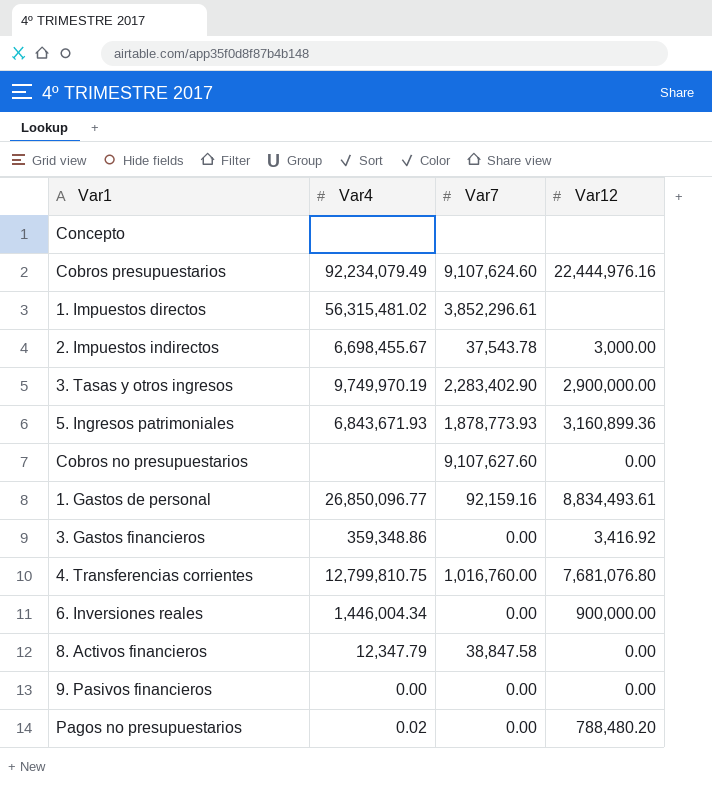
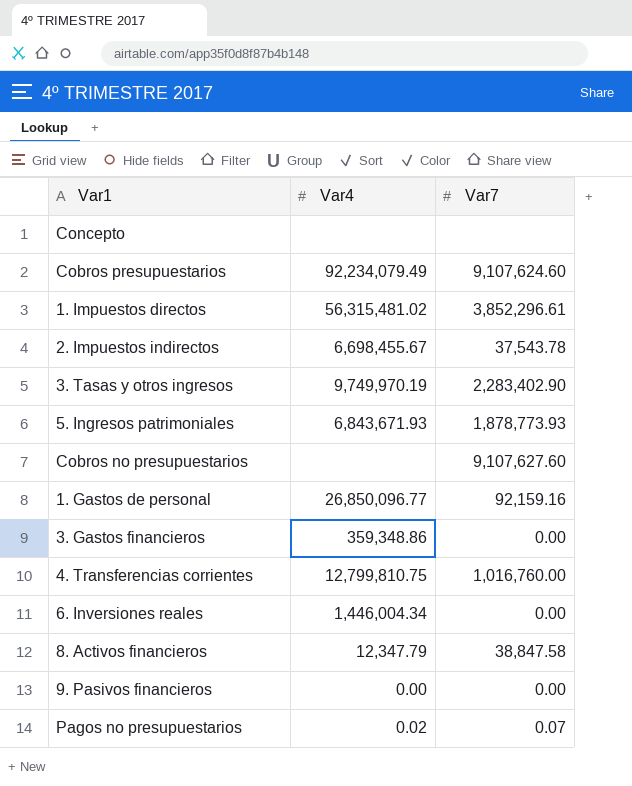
column Var12 | position: 4 -> none
Pagos no presupuestarios | Var7: 0.00 -> 0.07

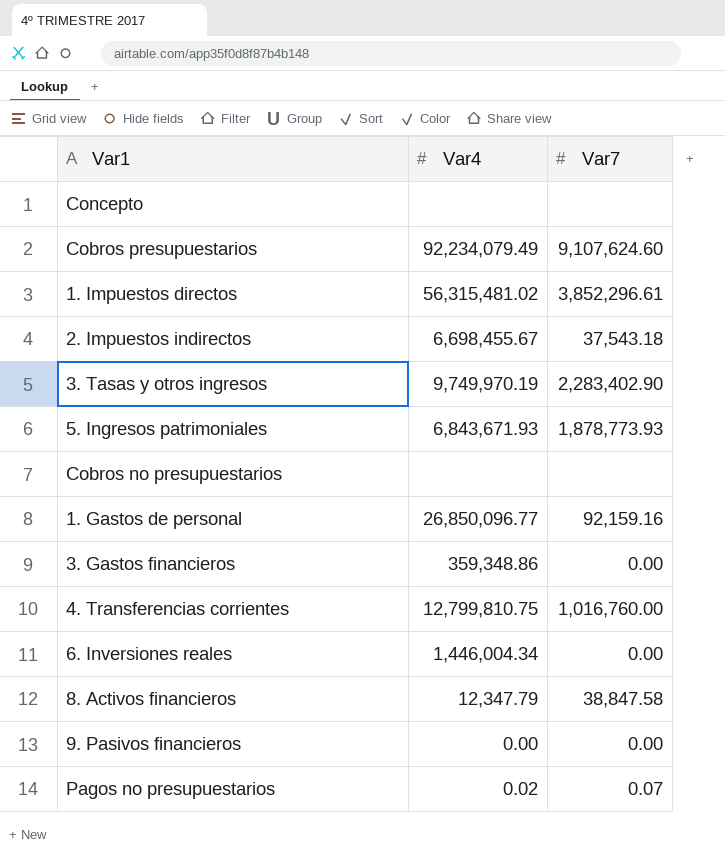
2. Impuestos indirectos | Var7: 37,543.78 -> 37,543.18
Cobros no presupuestarios | Var7: 9,107,627.60 -> none

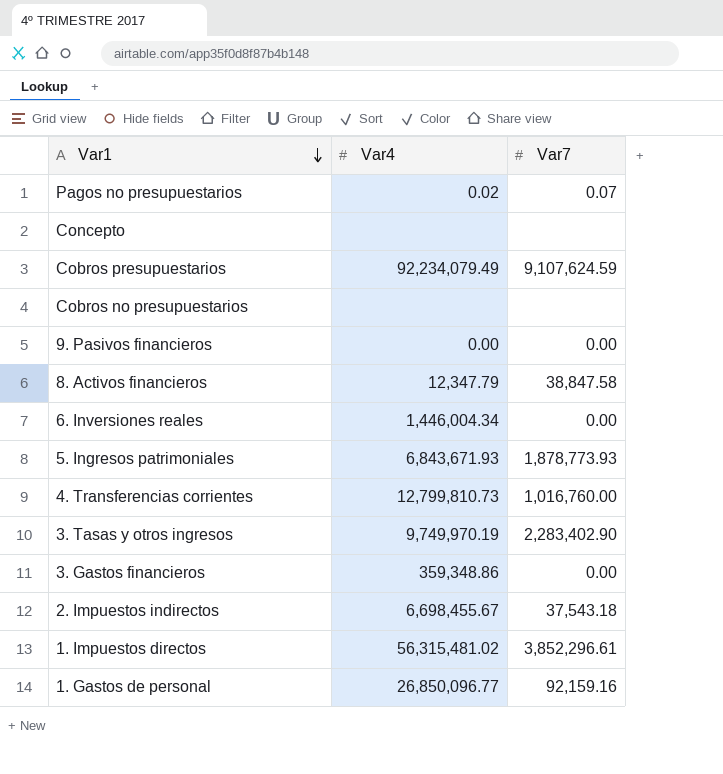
row order: none -> Var1 descending
Cobros presupuestarios | Var7: 9,107,624.60 -> 9,107,624.59
4. Transferencias corrientes | Var4: 12,799,810.75 -> 12,799,810.73

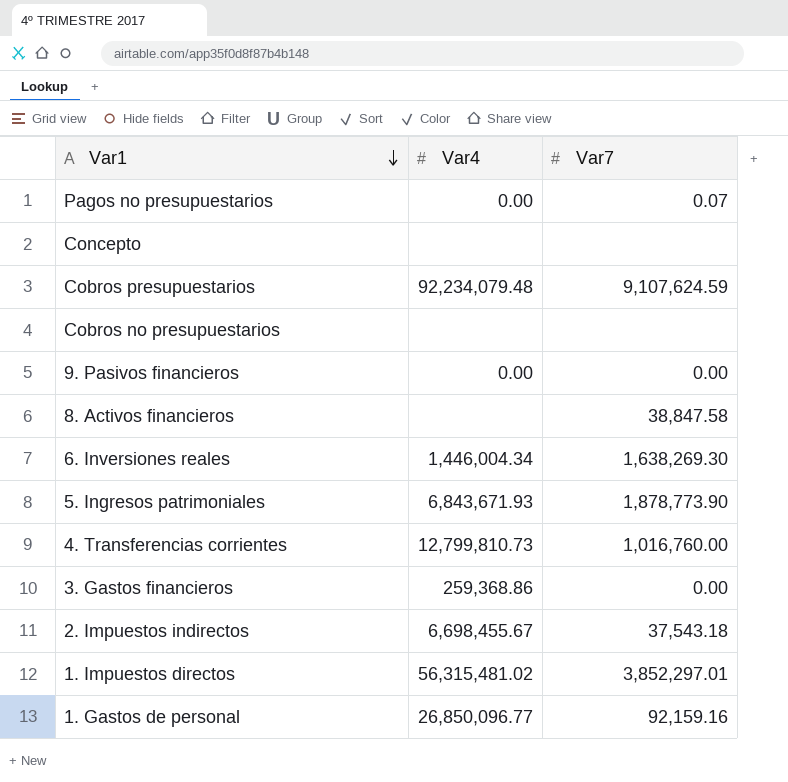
row 3. Tasas y otros ingresos: 9,749,970.19 | 2,283,402.90 -> none
Pagos no presupuestarios | Var4: 0.02 -> 0.00
Cobros presupuestarios | Var4: 92,234,079.49 -> 92,234,079.48
8. Activos financieros | Var4: 12,347.79 -> none
6. Inversiones reales | Var7: 0.00 -> 1,638,269.30
5. Ingresos patrimoniales | Var7: 1,878,773.93 -> 1,878,773.90
3. Gastos financieros | Var4: 359,348.86 -> 259,368.86
1. Impuestos directos | Var7: 3,852,296.61 -> 3,852,297.01

